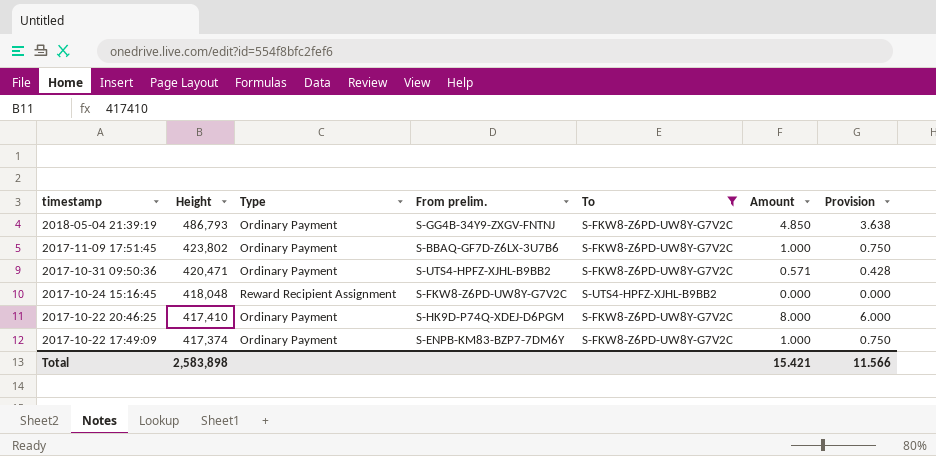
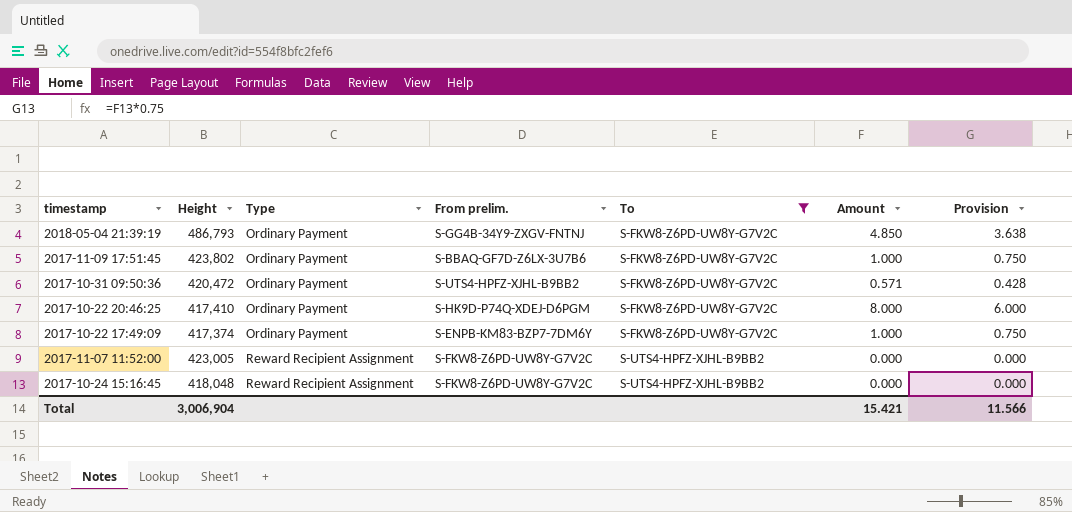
row order: timestamp descending -> Type ascending
2017-10-31 09:50:36 | Height: 420,471 -> 420,472
row 2017-11-07 11:52:00: none -> 423,005 | Reward Recipient Assignment | S-FKW8-Z6PD-UW8Y-G7V2C | S-UTS4-HPFZ-XJHL-B9BB2 | 0.000 | 0.000
Total | Height: 2,583,898 -> 3,006,904

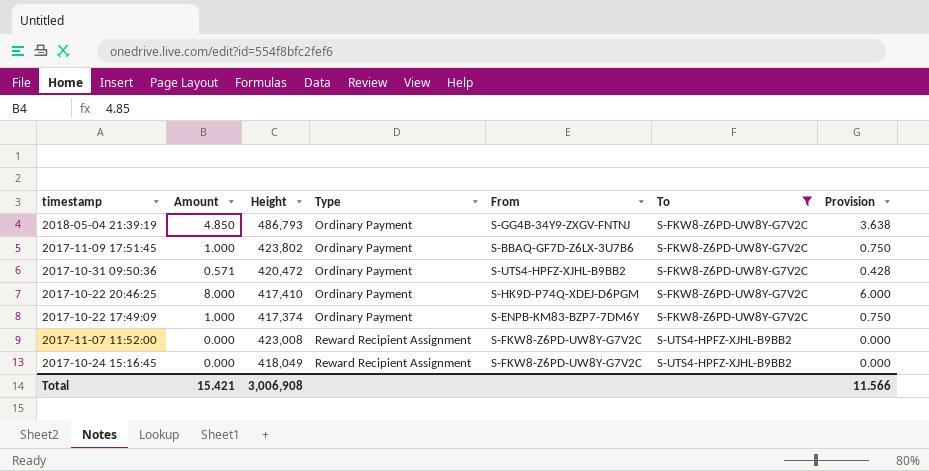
column Amount | position: 6 -> 2
column name: From prelim. -> From
2017-11-07 11:52:00 | Height: 423,005 -> 423,008
2017-10-24 15:16:45 | Height: 418,048 -> 418,049
Total | Height: 3,006,904 -> 3,006,908

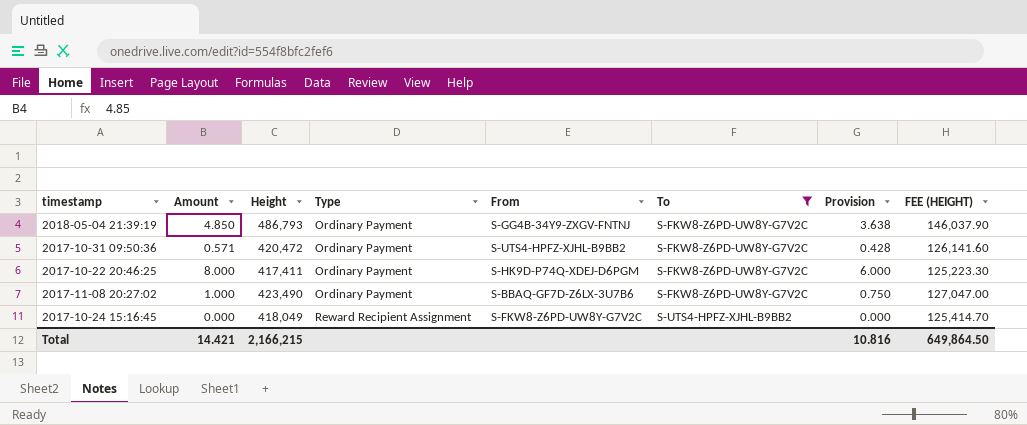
column FEE (HEIGHT) | formula: none -> [Height] * 0.3
row 2017-11-09 17:51:45: 1.000 | 423,802 | Ordinary Payment | S-BBAQ-GF7D-Z6LX-3U7B6 | S-FKW8-Z6PD-UW8Y-G7V2C | 0.750 -> none
row 2017-10-22 17:49:09: 1.000 | 417,374 | Ordinary Payment | S-ENPB-KM83-BZP7-7DM6Y | S-FKW8-Z6PD-UW8Y-G7V2C | 0.750 -> none
row 2017-11-07 11:52:00: 0.000 | 423,008 | Reward Recipient Assignment | S-FKW8-Z6PD-UW8Y-G7V2C | S-UTS4-HPFZ-XJHL-B9BB2 | 0.000 -> none
2017-10-22 20:46:25 | Height: 417,410 -> 417,411
row 2017-11-08 20:27:02: none -> 1.000 | 423,490 | Ordinary Payment | S-BBAQ-GF7D-Z6LX-3U7B6 | S-FKW8-Z6PD-UW8Y-G7V2C | 0.750 | 127,047.00
Total | Amount: 15.421 -> 14.421
Total | Height: 3,006,908 -> 2,166,215
Total | Provision: 11.566 -> 10.816

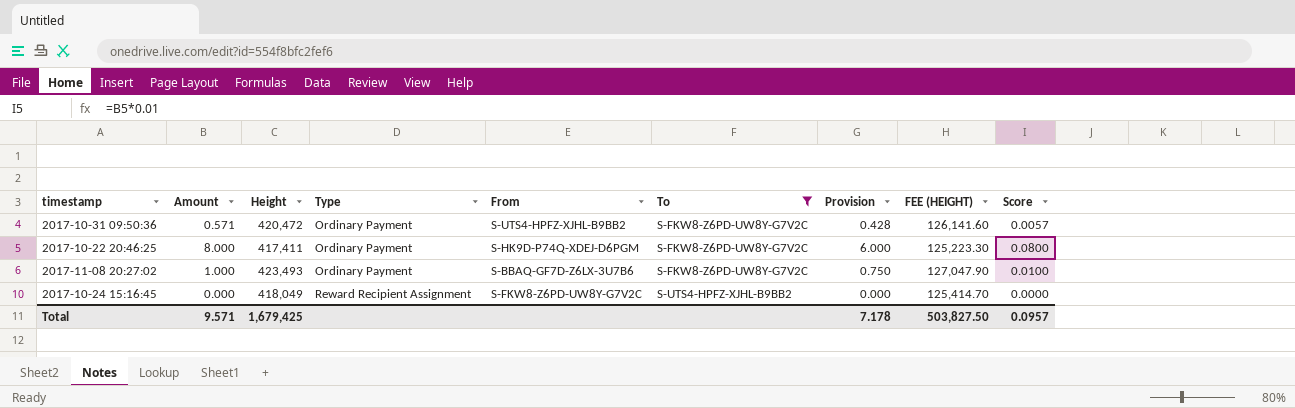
column Score | formula: none -> [Amount] * 0.01
row 2018-05-04 21:39:19: 4.850 | 486,793 | Ordinary Payment | S-GG4B-34Y9-ZXGV-FNTNJ | S-FKW8-Z6PD-UW8Y-G7V2C | 3.638 | 146,037.90 -> none
2017-11-08 20:27:02 | Height: 423,490 -> 423,493
2017-11-08 20:27:02 | FEE (HEIGHT): 127,047.00 -> 127,047.90
Total | Amount: 14.421 -> 9.571
Total | Height: 2,166,215 -> 1,679,425
Total | Provision: 10.816 -> 7.178
Total | FEE (HEIGHT): 649,864.50 -> 503,827.50

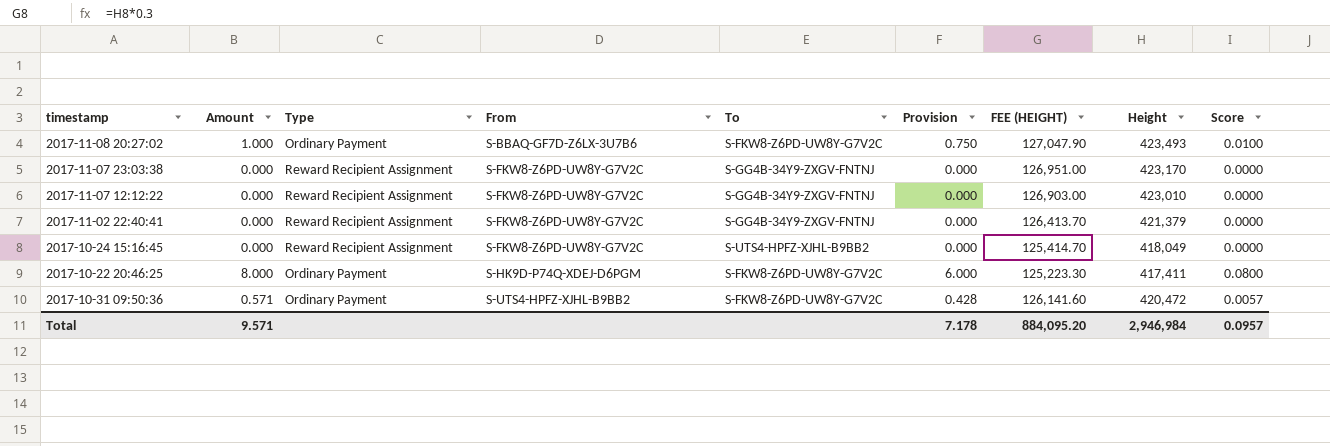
filter: To != S-GG4B-34Y9-ZXGV-FNTNJ -> none
row order: Type ascending -> From ascending
column Height | position: 3 -> 8
Total | FEE (HEIGHT): 503,827.50 -> 884,095.20
Total | Height: 1,679,425 -> 2,946,984

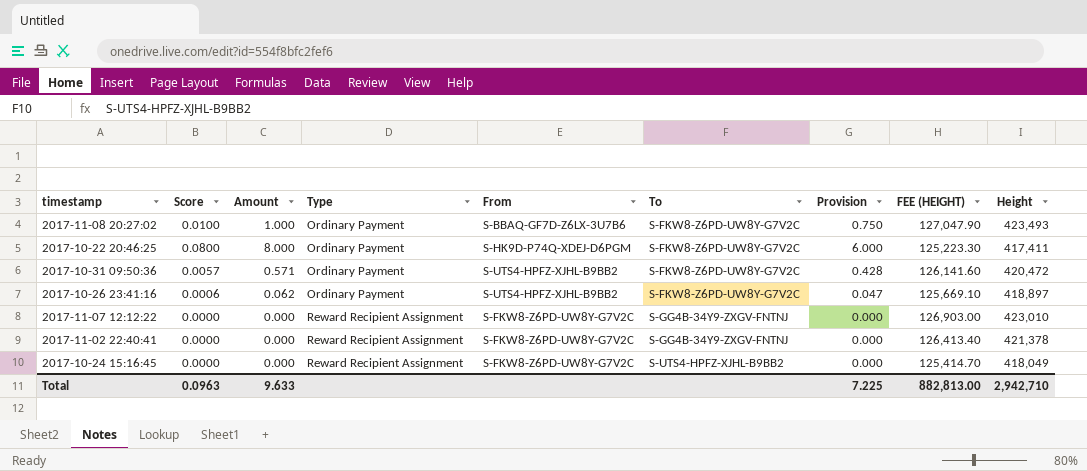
row order: From ascending -> Type ascending
column Score | position: 9 -> 2
row 2017-11-07 23:03:38: 0.000 | Reward Recipient Assignment | S-FKW8-Z6PD-UW8Y-G7V2C | S-GG4B-34Y9-ZXGV-FNTNJ | 0.000 | 126,951.00 | 423,170 | 0.0000 -> none
row 2017-10-26 23:41:16: none -> 0.0006 | 0.062 | Ordinary Payment | S-UTS4-HPFZ-XJHL-B9BB2 | S-FKW8-Z6PD-UW8Y-G7V2C | 0.047 | 125,669.10 | 418,897
2017-11-02 22:40:41 | FEE (HEIGHT): 126,413.70 -> 126,413.40
2017-11-02 22:40:41 | Height: 421,379 -> 421,378
Total | Score: 0.0957 -> 0.0963
Total | Amount: 9.571 -> 9.633
Total | Provision: 7.178 -> 7.225
Total | FEE (HEIGHT): 884,095.20 -> 882,813.00
Total | Height: 2,946,984 -> 2,942,710

